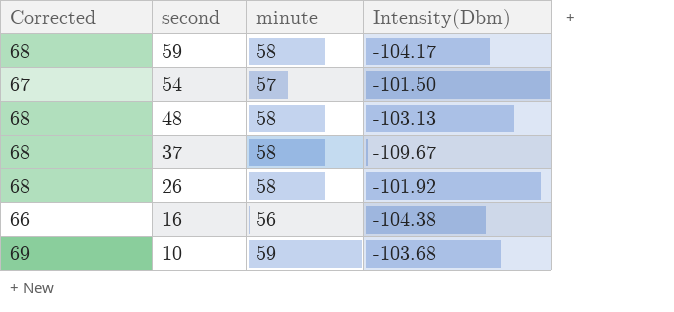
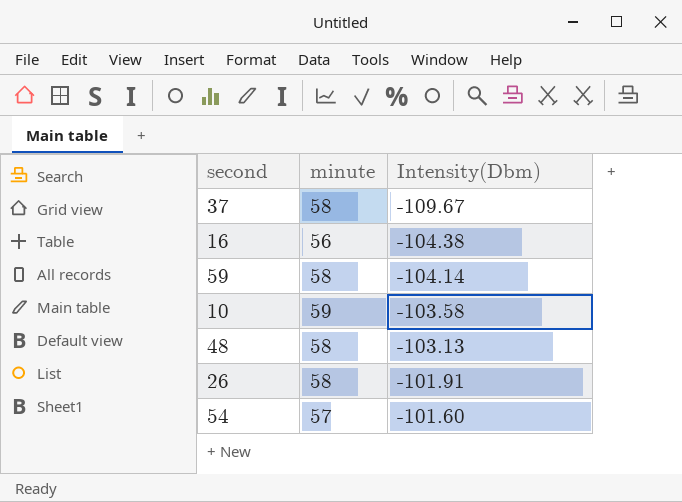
row order: second descending -> Intensity(Dbm) ascending
column Corrected | formula: [minute] + 10 -> none
59 | Intensity(Dbm): -104.17 -> -104.14
10 | Intensity(Dbm): -103.68 -> -103.58
26 | Intensity(Dbm): -101.92 -> -101.91
54 | Intensity(Dbm): -101.50 -> -101.60

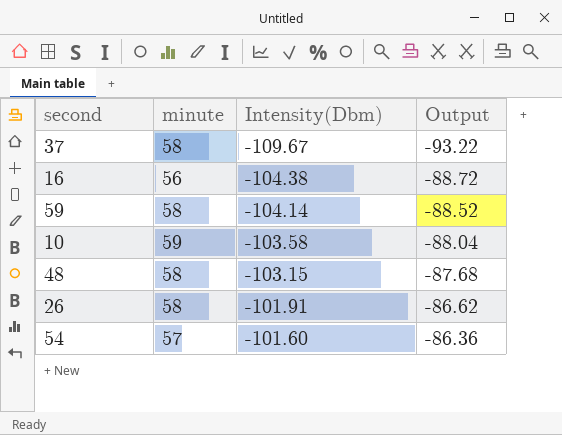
column Output | formula: none -> [Intensity(Dbm)] * 0.85
48 | Intensity(Dbm): -103.13 -> -103.15

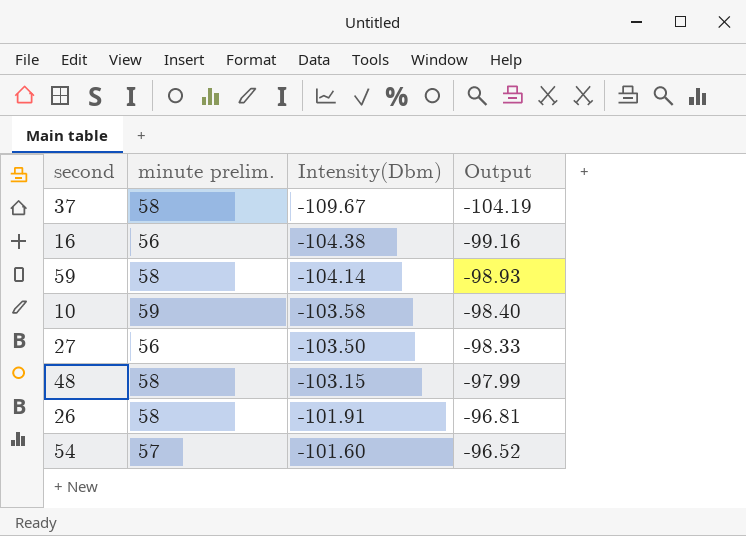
column name: minute -> minute prelim.
column Output | formula: [Intensity(Dbm)] * 0.85 -> [Intensity(Dbm)] * 0.95
row 27: none -> 56 | -103.50 | -98.33

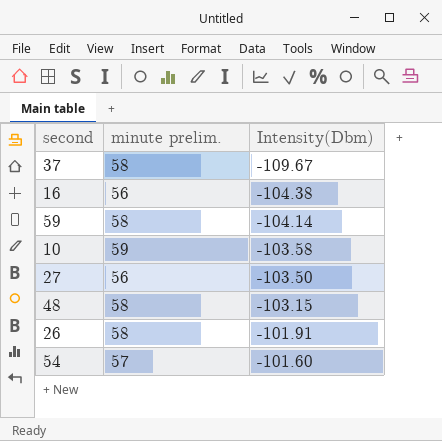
column Output | formula: [Intensity(Dbm)] * 0.95 -> none

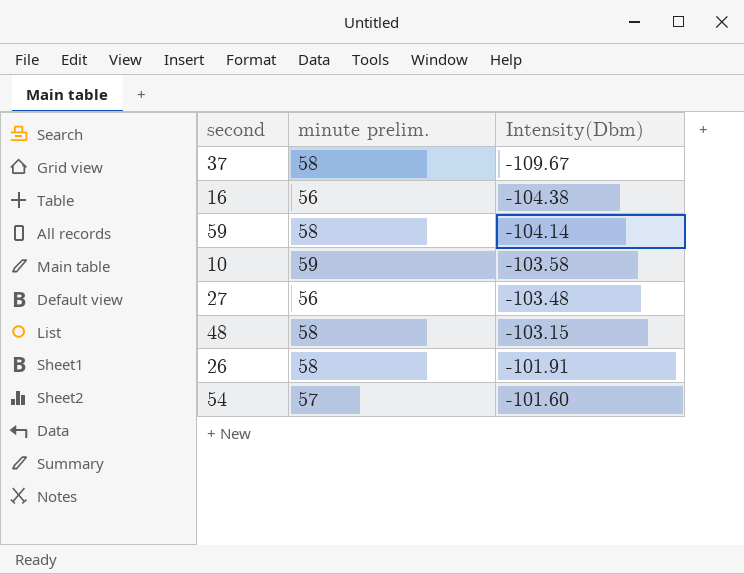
27 | Intensity(Dbm): -103.50 -> -103.48

